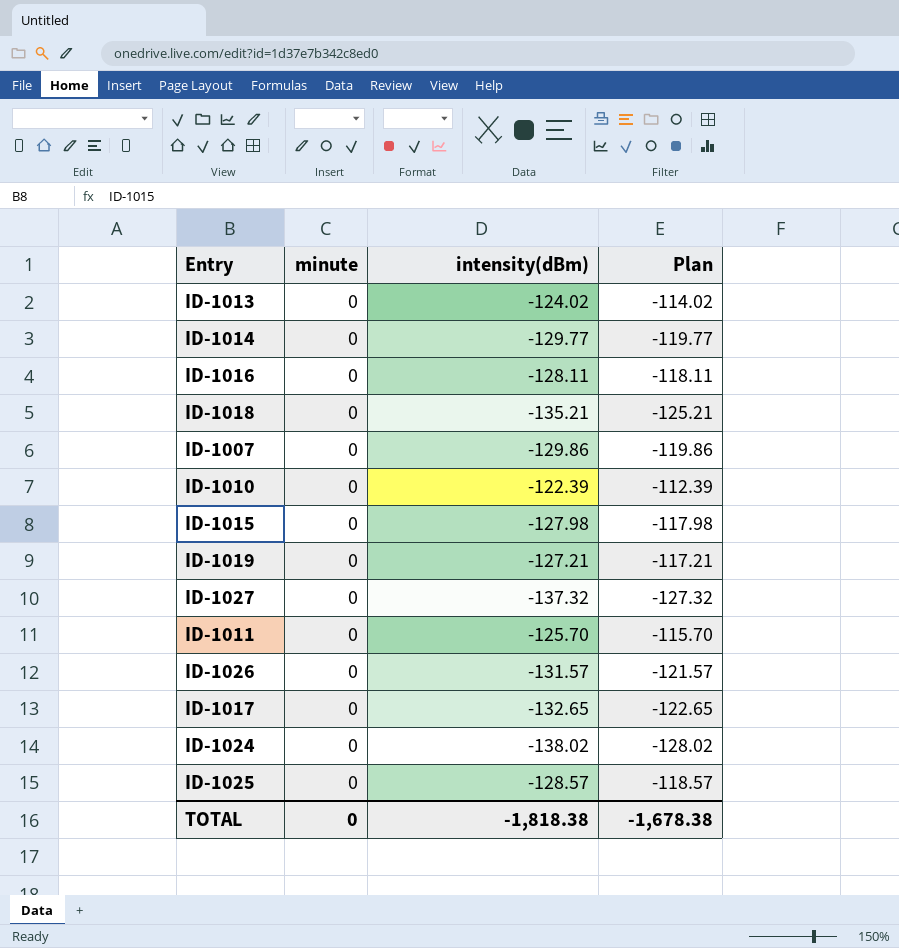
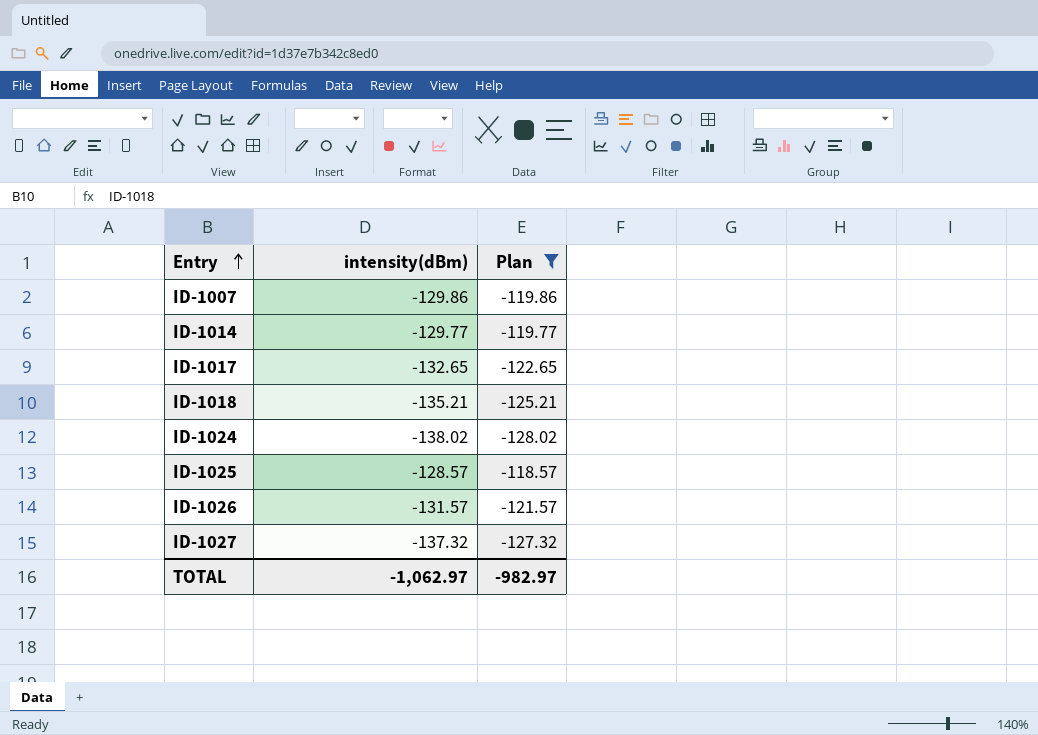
filter: none -> Plan <= -118.57
row order: none -> Entry ascending
column minute | position: 2 -> none
TOTAL | intensity(dBm): -1,818.38 -> -1,062.97
TOTAL | Plan: -1,678.38 -> -982.97

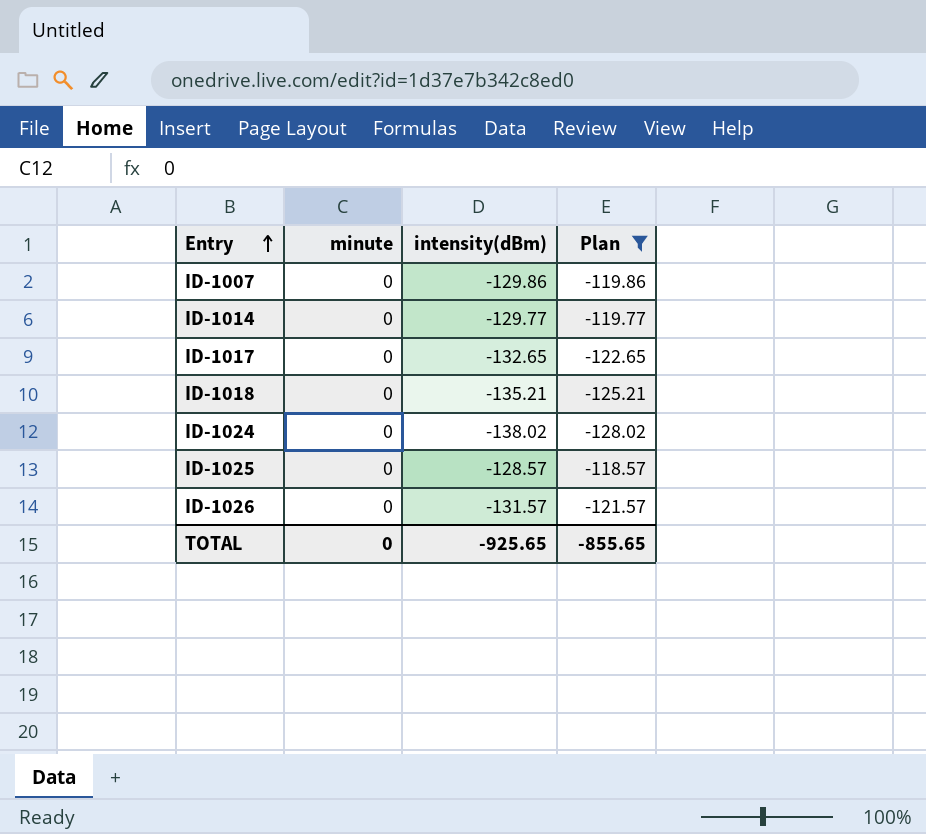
column minute | position: none -> 2
row ID-1027: -137.32 | -127.32 -> none
TOTAL | intensity(dBm): -1,062.97 -> -925.65
TOTAL | Plan: -982.97 -> -855.65

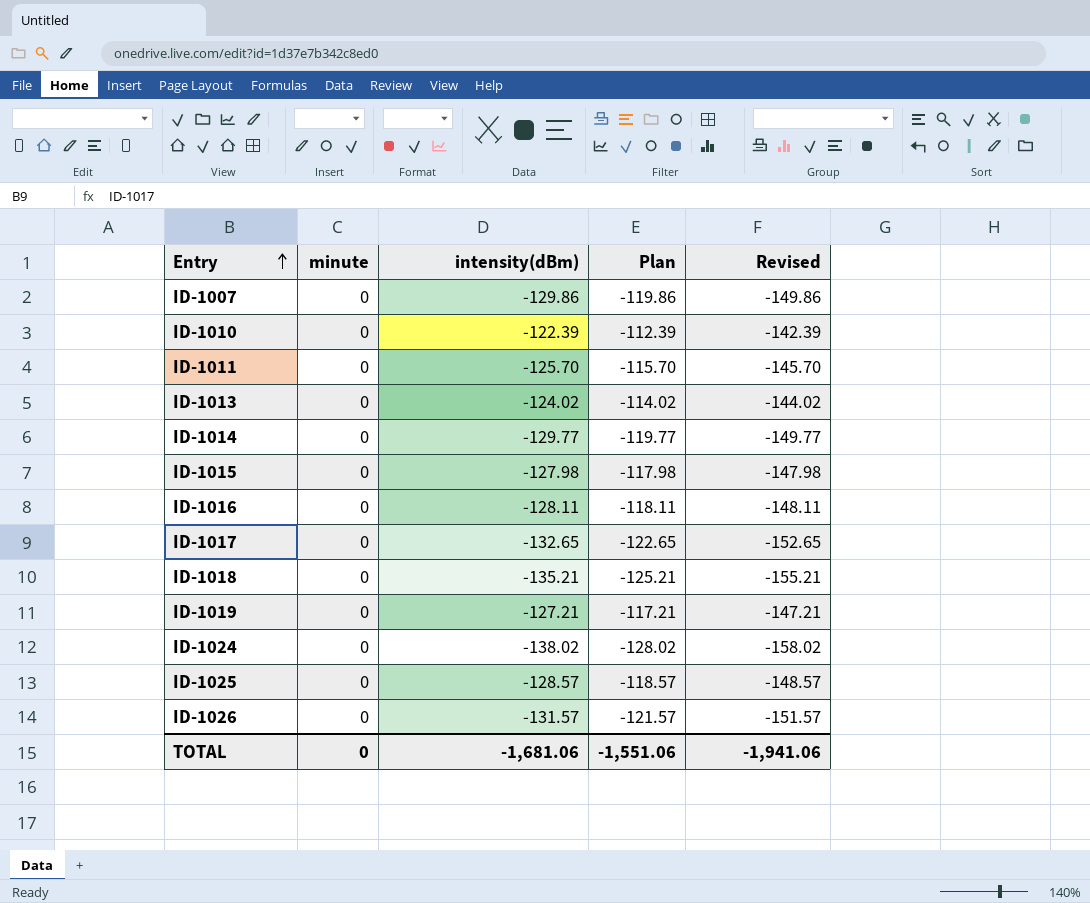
filter: Plan <= -118.57 -> none
column Revised | formula: none -> [intensity(dBm)] - 20
TOTAL | intensity(dBm): -925.65 -> -1,681.06
TOTAL | Plan: -855.65 -> -1,551.06

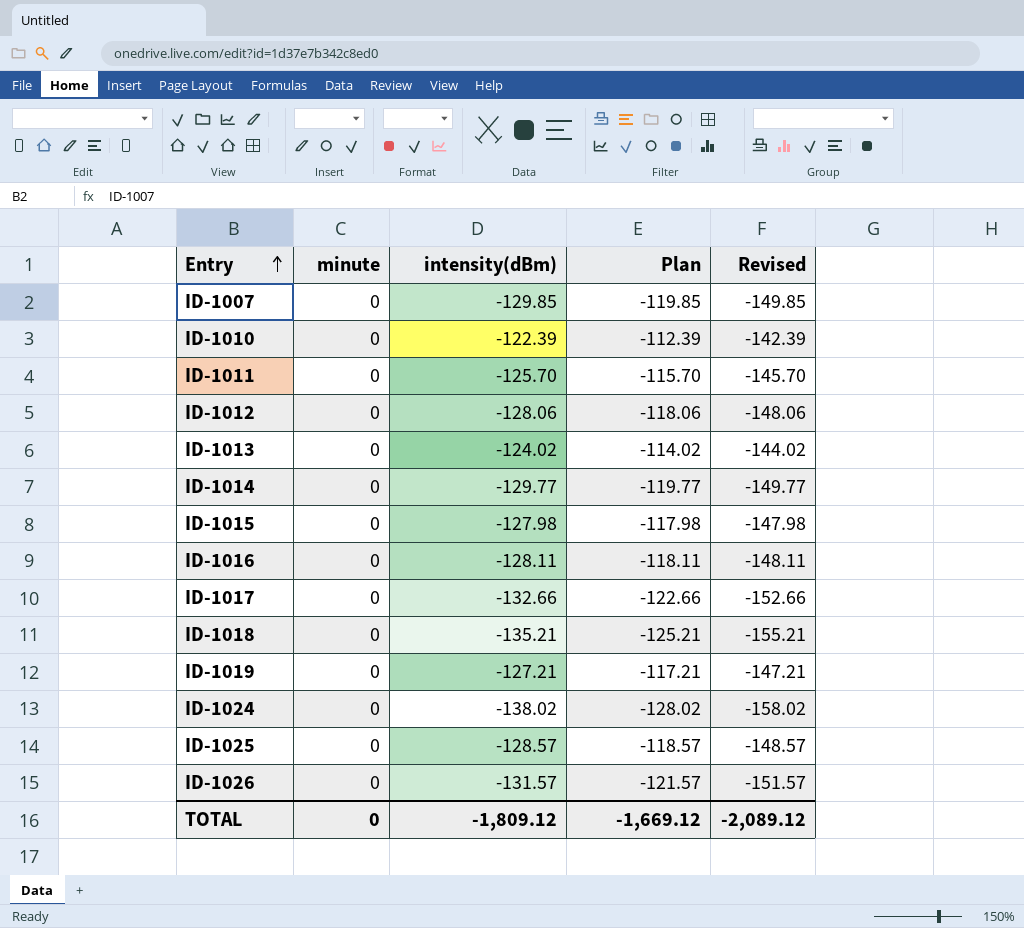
ID-1007 | intensity(dBm): -129.86 -> -129.85
ID-1007 | Plan: -119.86 -> -119.85
ID-1007 | Revised: -149.86 -> -149.85
row ID-1012: none -> 0 | -128.06 | -118.06 | -148.06
ID-1017 | intensity(dBm): -132.65 -> -132.66
ID-1017 | Plan: -122.65 -> -122.66
ID-1017 | Revised: -152.65 -> -152.66
TOTAL | intensity(dBm): -1,681.06 -> -1,809.12
TOTAL | Plan: -1,551.06 -> -1,669.12
TOTAL | Revised: -1,941.06 -> -2,089.12

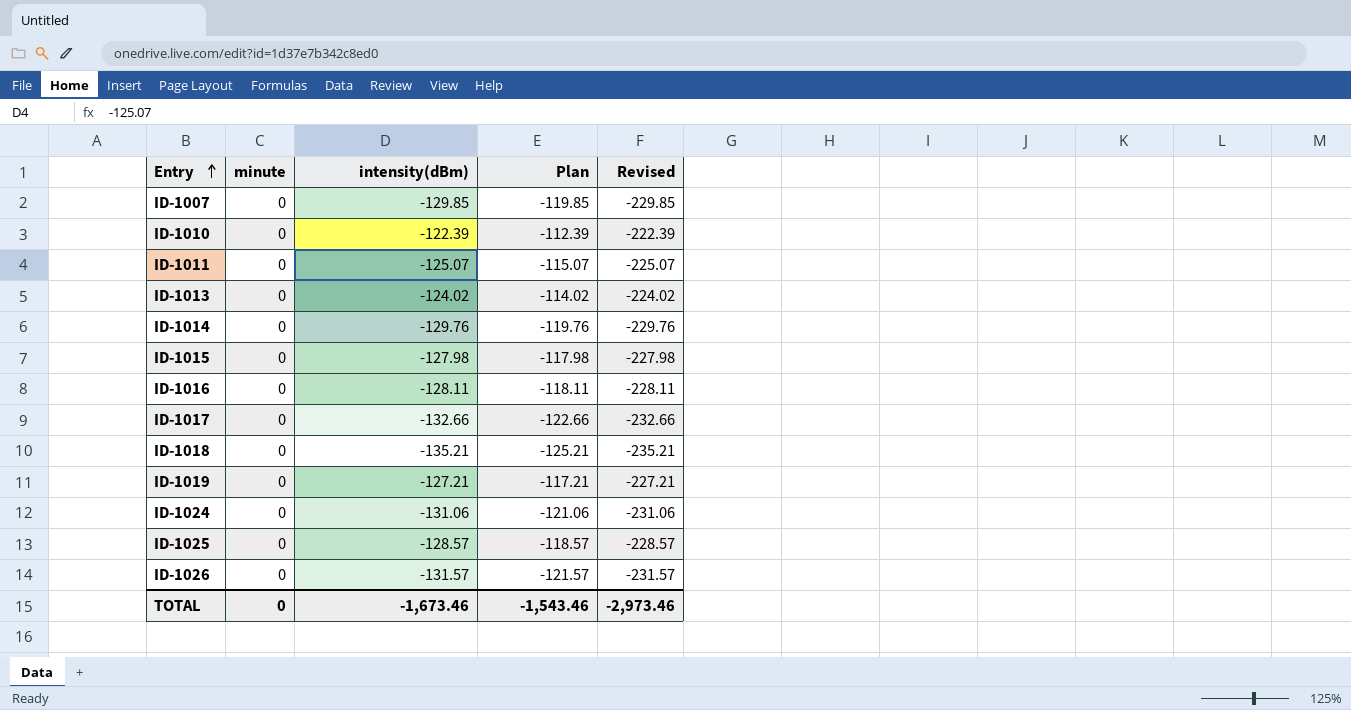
column Revised | formula: [intensity(dBm)] - 20 -> [intensity(dBm)] - 100
row ID-1012: 0 | -128.06 | -118.06 | -148.06 -> none
ID-1011 | intensity(dBm): -125.70 -> -125.07
ID-1011 | Plan: -115.70 -> -115.07
ID-1014 | intensity(dBm): -129.77 -> -129.76
ID-1014 | Plan: -119.77 -> -119.76
ID-1024 | intensity(dBm): -138.02 -> -131.06
ID-1024 | Plan: -128.02 -> -121.06
TOTAL | intensity(dBm): -1,809.12 -> -1,673.46
TOTAL | Plan: -1,669.12 -> -1,543.46
TOTAL | Revised: -2,089.12 -> -2,973.46

